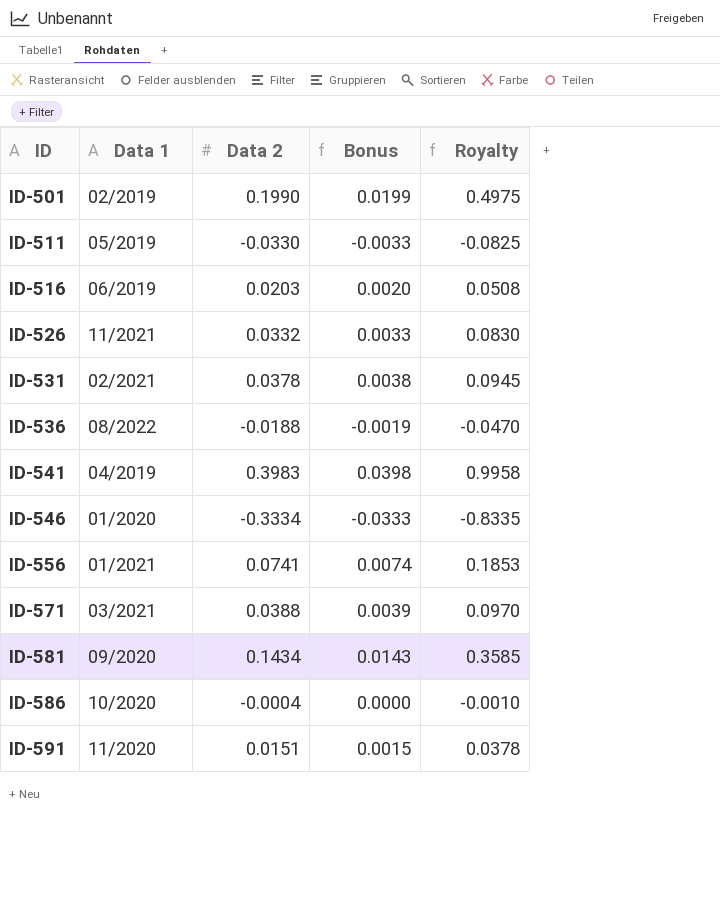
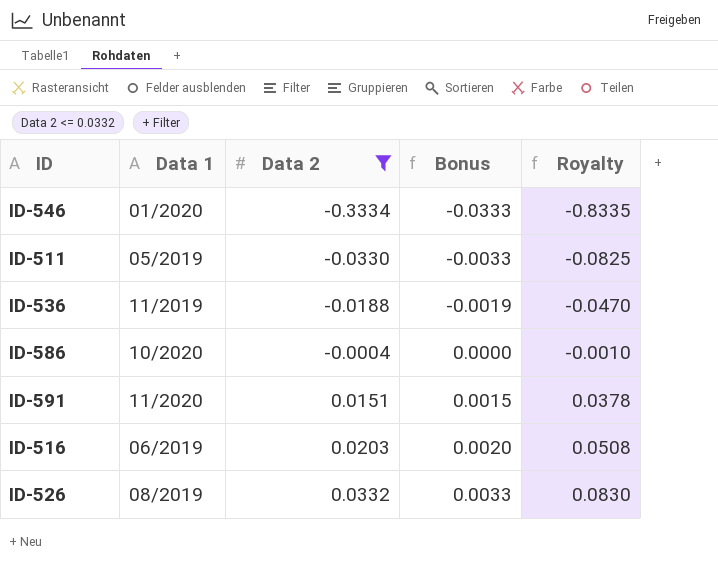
filter: none -> Data 2 <= 0.0332
row order: ID ascending -> Data 2 ascending
ID-536 | Data 1: 08/2022 -> 11/2019
ID-526 | Data 1: 11/2021 -> 08/2019

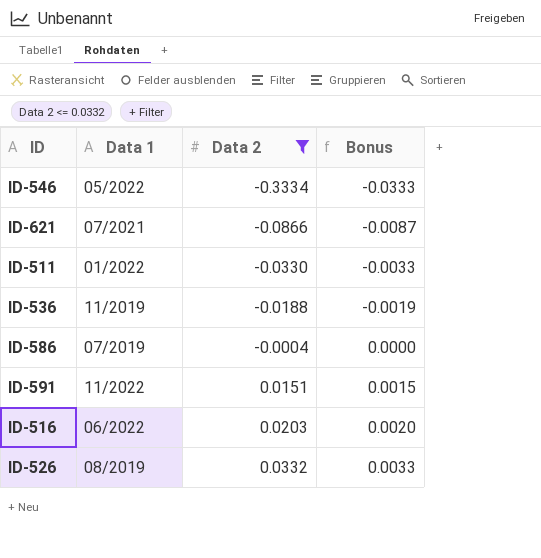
column Royalty | formula: [Data 2] * 2.5 -> none
ID-546 | Data 1: 01/2020 -> 05/2022
row ID-621: none -> 07/2021 | -0.0866 | -0.0087
ID-511 | Data 1: 05/2019 -> 01/2022
ID-586 | Data 1: 10/2020 -> 07/2019
ID-591 | Data 1: 11/2020 -> 11/2022
ID-516 | Data 1: 06/2019 -> 06/2022

